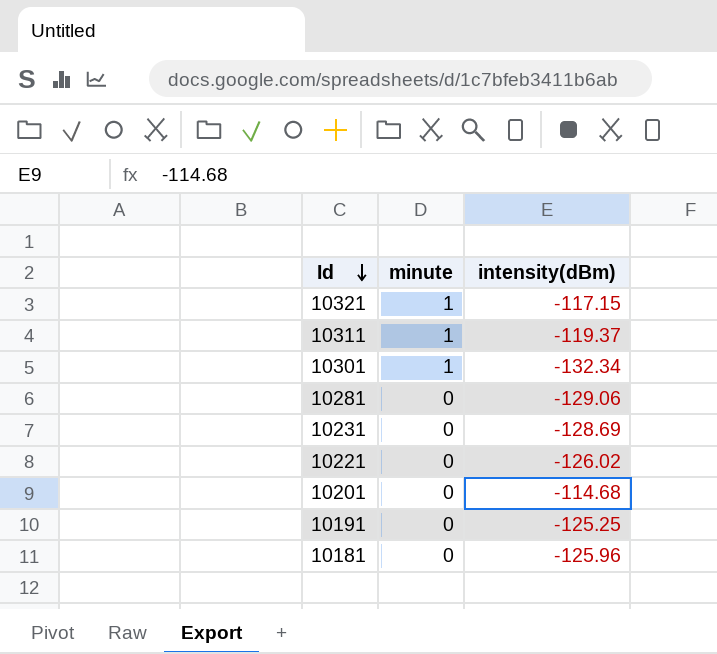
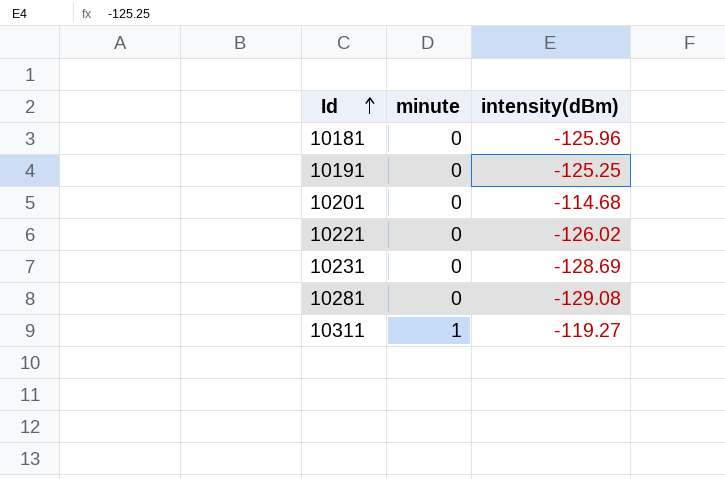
row order: Id descending -> Id ascending
row 10321: 1 | -117.15 -> none
row 10301: 1 | -132.34 -> none
10281 | intensity(dBm): -129.06 -> -129.08
10311 | intensity(dBm): -119.37 -> -119.27

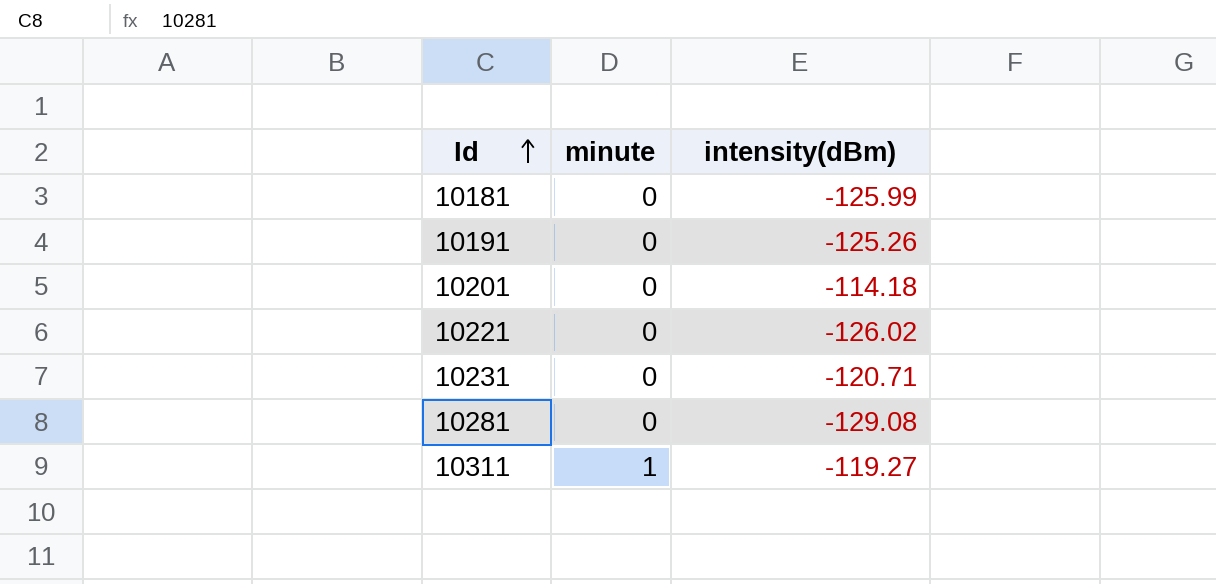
10181 | intensity(dBm): -125.96 -> -125.99
10191 | intensity(dBm): -125.25 -> -125.26
10201 | intensity(dBm): -114.68 -> -114.18
10231 | intensity(dBm): -128.69 -> -120.71

